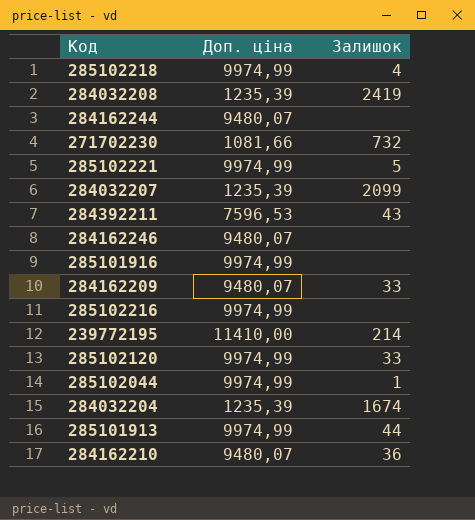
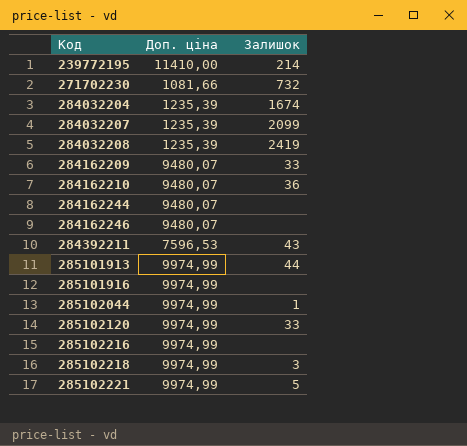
row order: none -> Код ascending
285102218 | Залишок: 4 -> 3

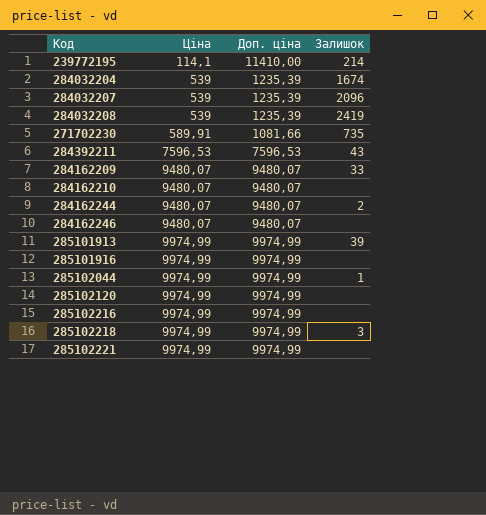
row order: Код ascending -> Ціна ascending
column Ціна | position: none -> 2
284032207 | Залишок: 2099 -> 2096
271702230 | Залишок: 732 -> 735
284162210 | Залишок: 36 -> none
284162244 | Залишок: none -> 2
285101913 | Залишок: 44 -> 39
285102120 | Залишок: 33 -> none
285102221 | Залишок: 5 -> none

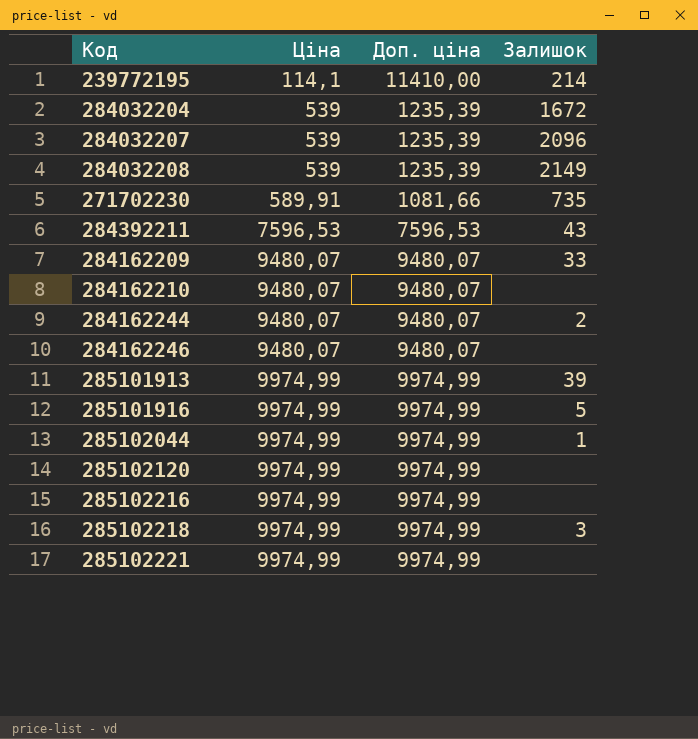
284032204 | Залишок: 1674 -> 1672
284032208 | Залишок: 2419 -> 2149
285101916 | Залишок: none -> 5

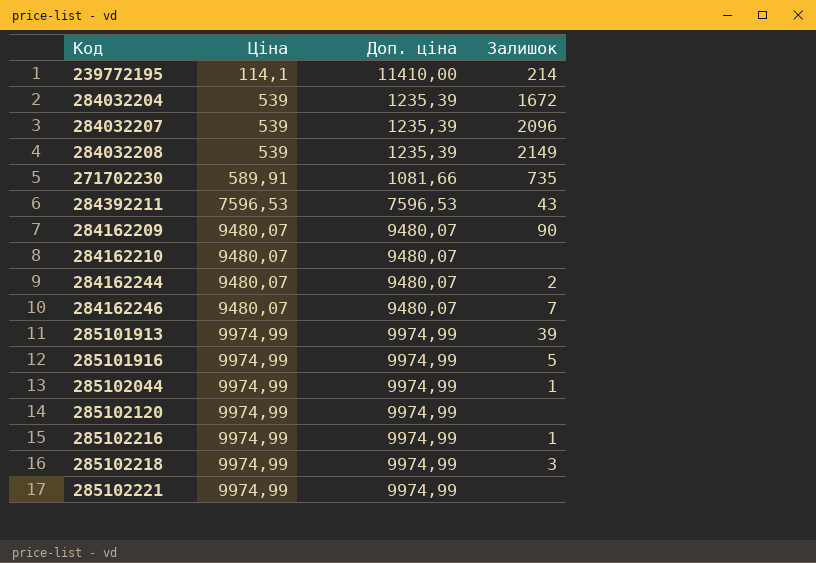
284162209 | Залишок: 33 -> 90
284162246 | Залишок: none -> 7
285102216 | Залишок: none -> 1

